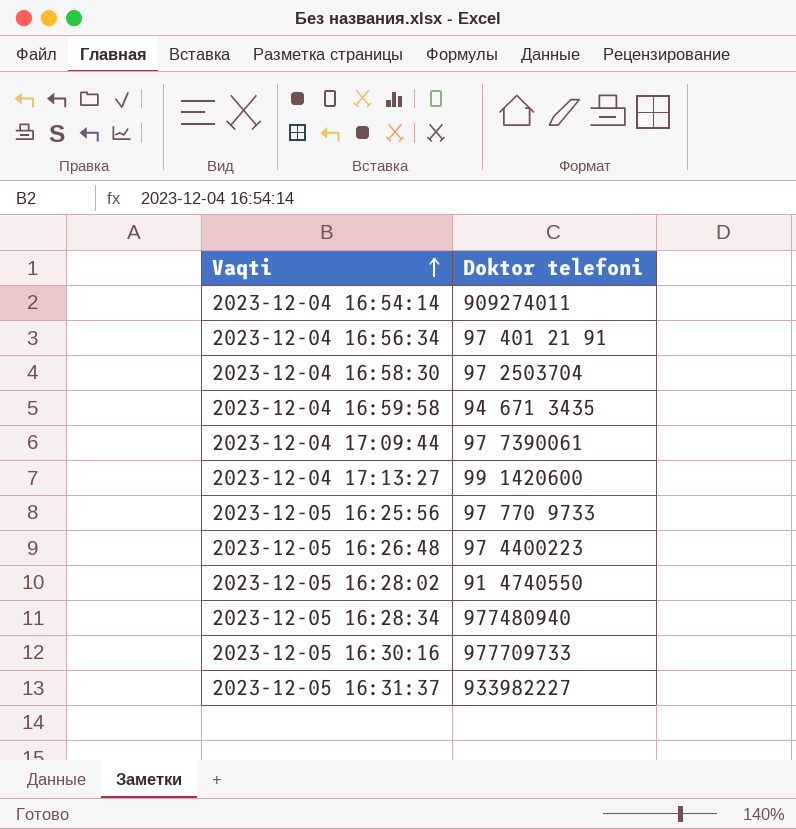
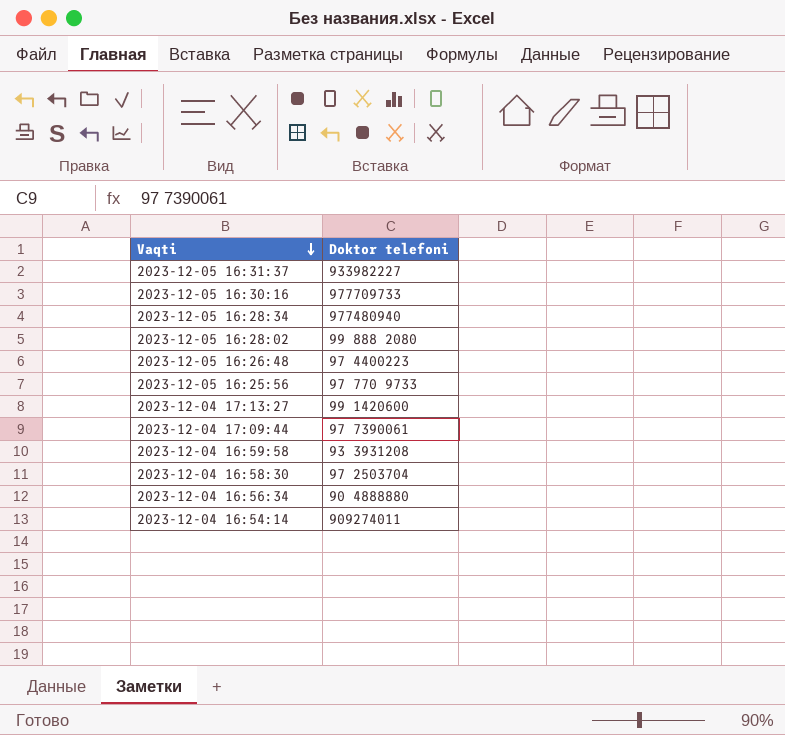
row order: Vaqti ascending -> Vaqti descending
2023-12-05 16:28:02 | Doktor telefoni: 91 4740550 -> 99 888 2080
2023-12-04 16:59:58 | Doktor telefoni: 94 671 3435 -> 93 3931208
2023-12-04 16:56:34 | Doktor telefoni: 97 401 21 91 -> 90 4888880

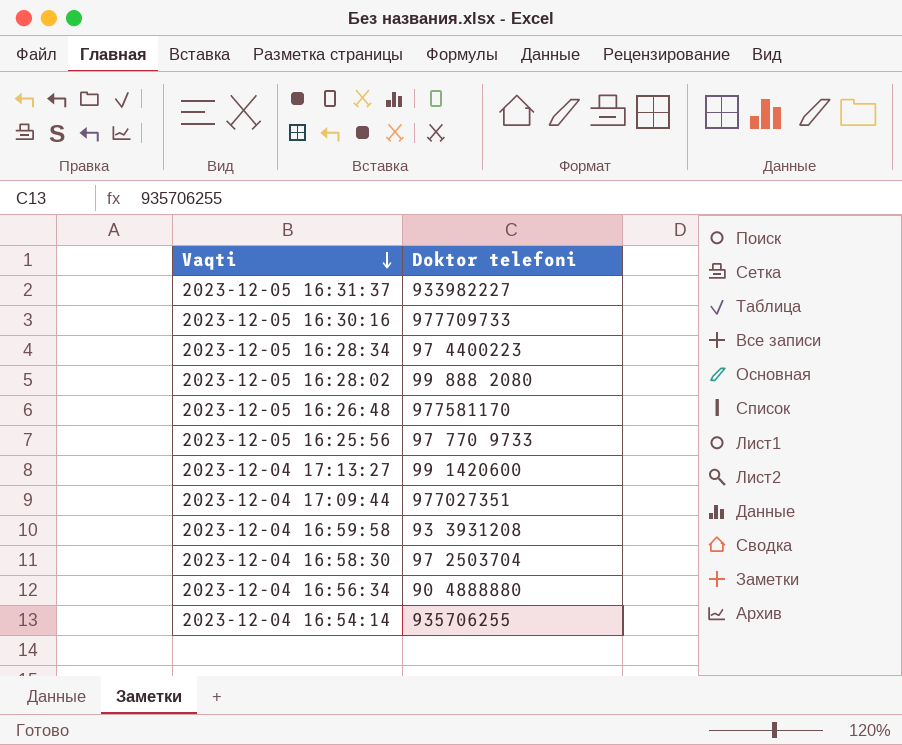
2023-12-05 16:28:34 | Doktor telefoni: 977480940 -> 97 4400223
2023-12-05 16:26:48 | Doktor telefoni: 97 4400223 -> 977581170
2023-12-04 17:09:44 | Doktor telefoni: 97 7390061 -> 977027351
2023-12-04 16:54:14 | Doktor telefoni: 909274011 -> 935706255

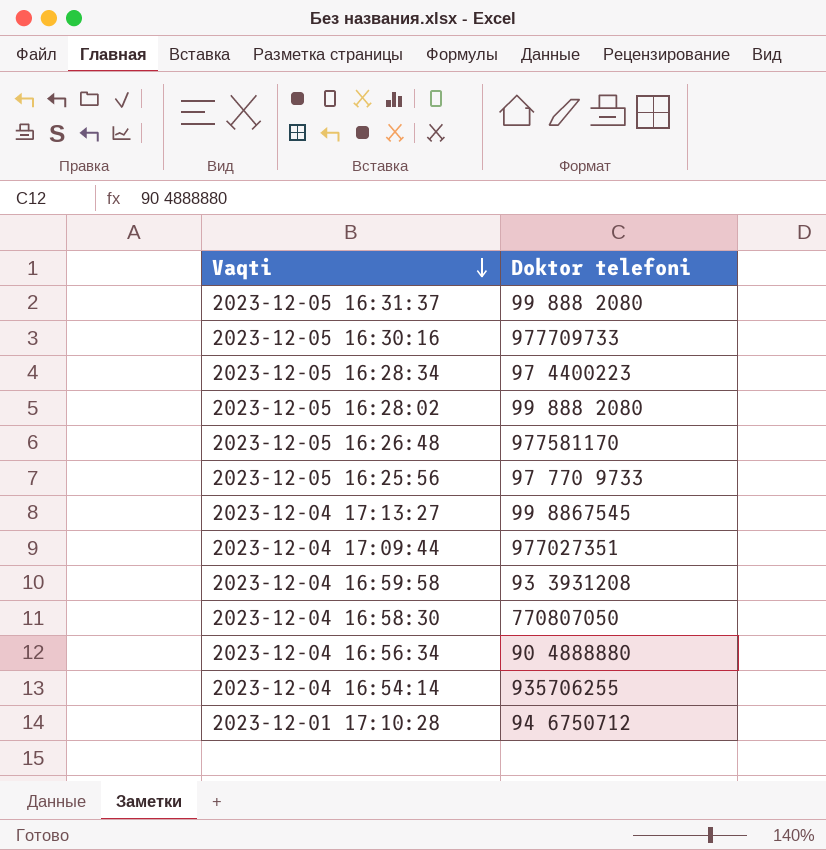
2023-12-05 16:31:37 | Doktor telefoni: 933982227 -> 99 888 2080
2023-12-04 17:13:27 | Doktor telefoni: 99 1420600 -> 99 8867545
2023-12-04 16:58:30 | Doktor telefoni: 97 2503704 -> 770807050
row 2023-12-01 17:10:28: none -> 94 6750712

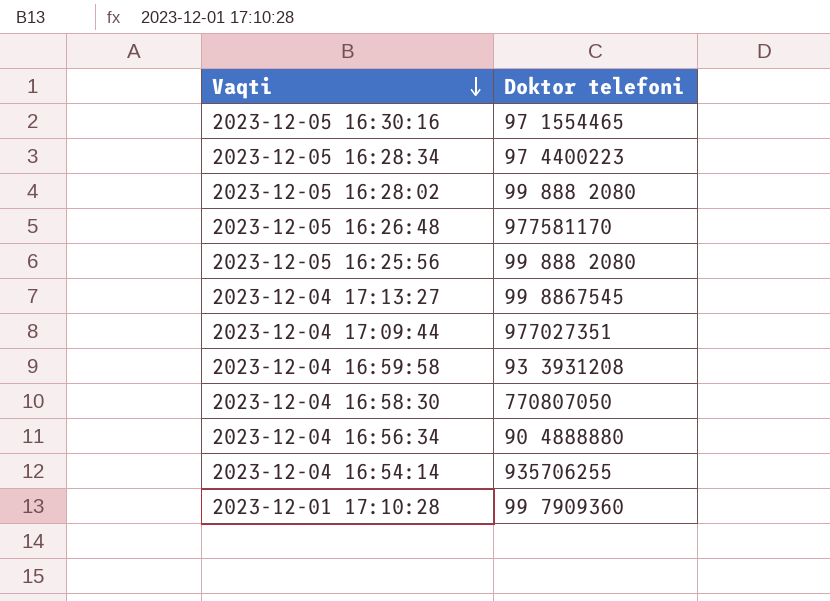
row 2023-12-05 16:31:37: 99 888 2080 -> none
2023-12-05 16:30:16 | Doktor telefoni: 977709733 -> 97 1554465
2023-12-05 16:25:56 | Doktor telefoni: 97 770 9733 -> 99 888 2080
2023-12-01 17:10:28 | Doktor telefoni: 94 6750712 -> 99 7909360

